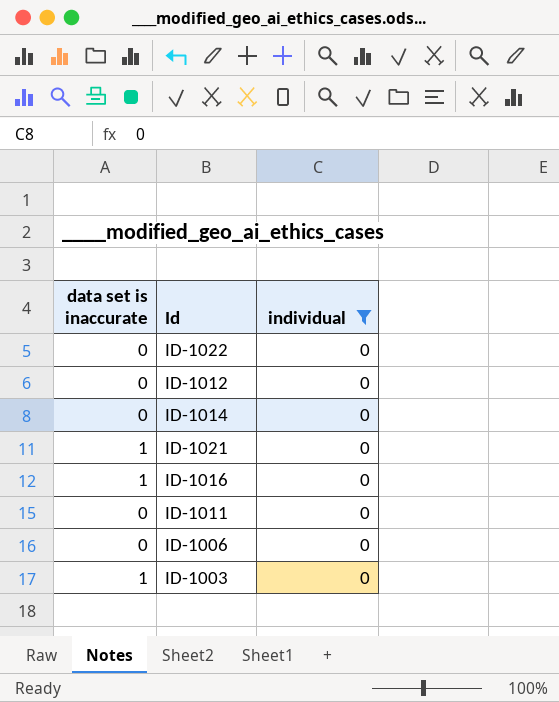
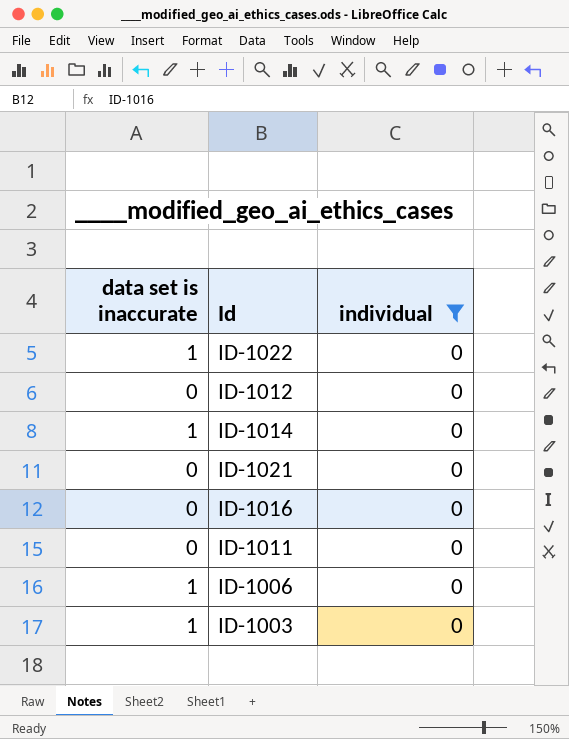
ID-1022 | data set is inaccurate: 0 -> 1
ID-1014 | data set is inaccurate: 0 -> 1
ID-1021 | data set is inaccurate: 1 -> 0
ID-1016 | data set is inaccurate: 1 -> 0
ID-1006 | data set is inaccurate: 0 -> 1

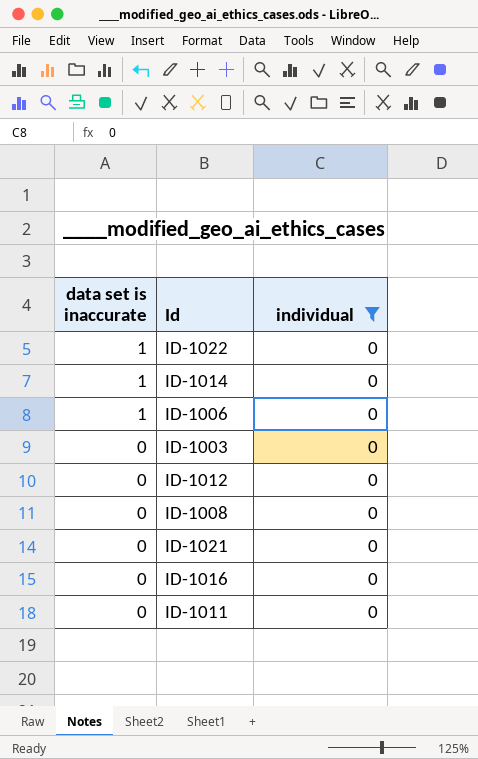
row order: none -> data set is inaccurate descending
ID-1003 | data set is inaccurate: 1 -> 0
row ID-1008: none -> 0 | 0

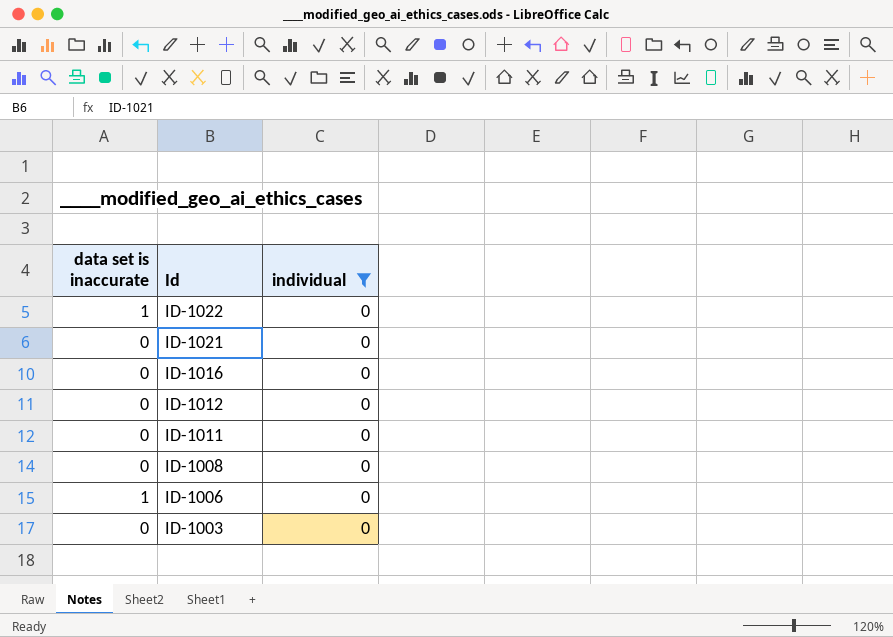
row order: data set is inaccurate descending -> Id descending
row ID-1014: 1 | 0 -> none

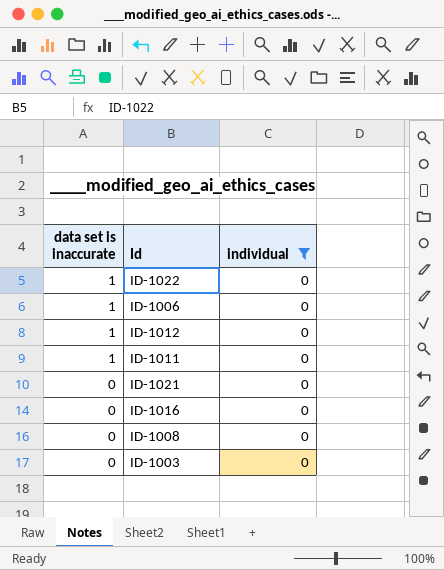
row order: Id descending -> data set is inaccurate descending
ID-1012 | data set is inaccurate: 0 -> 1
ID-1011 | data set is inaccurate: 0 -> 1

